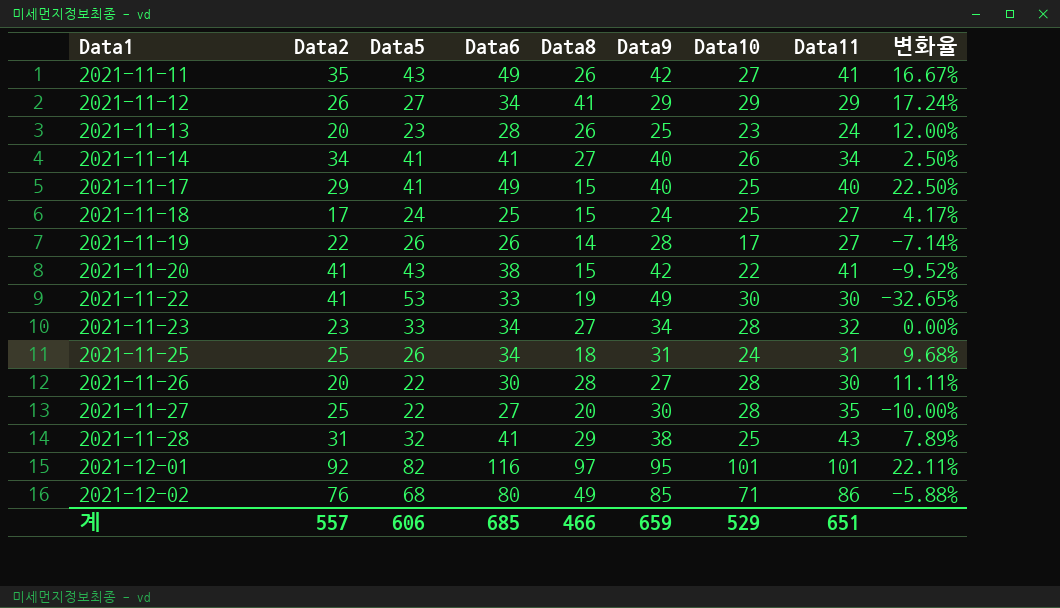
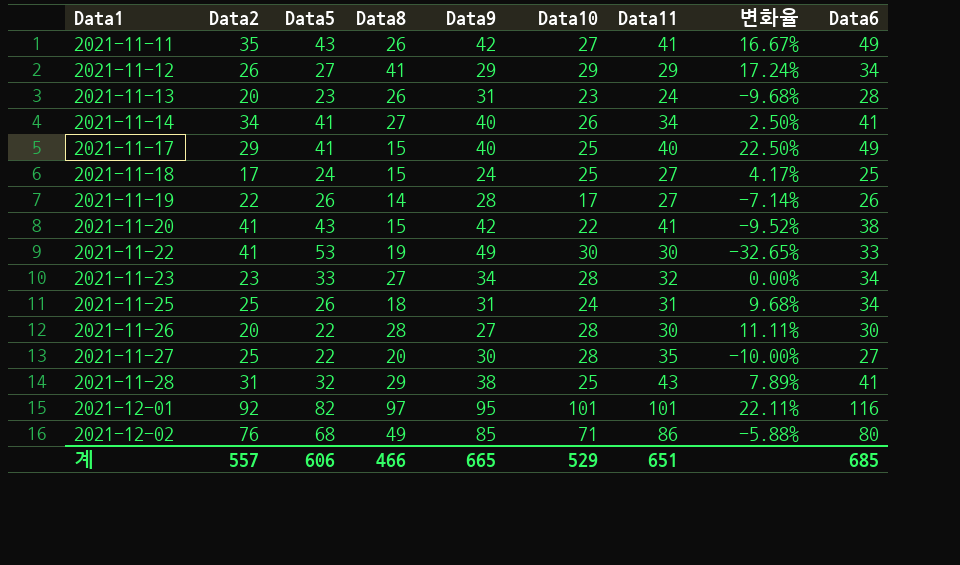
column Data6 | position: 4 -> 9
2021-11-13 | Data9: 25 -> 31
2021-11-13 | 변화율: 12.00% -> -9.68%
계 | Data9: 659 -> 665

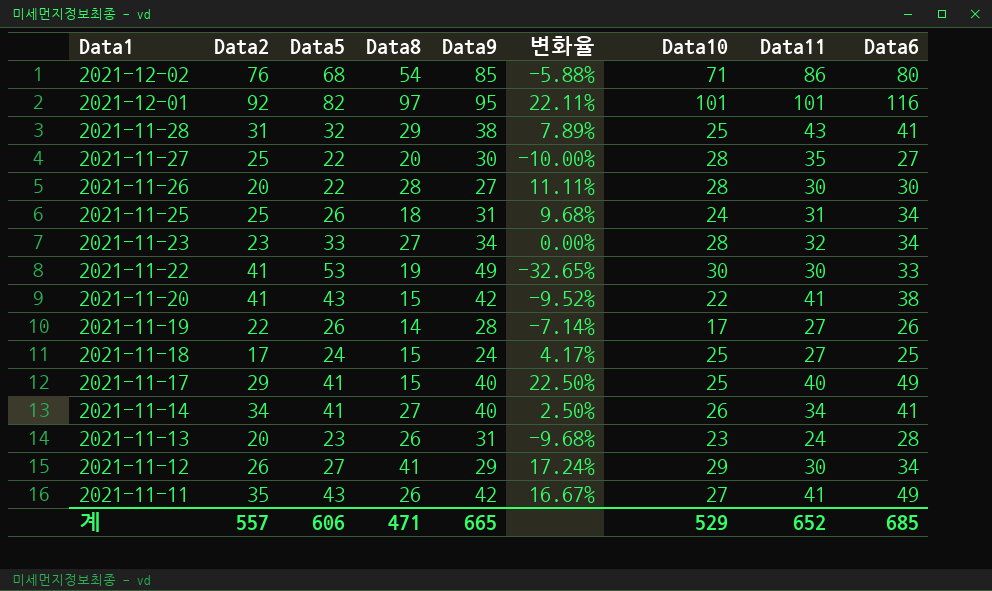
row order: Data1 ascending -> Data1 descending
column 변화율 | position: 8 -> 6
2021-12-02 | Data8: 49 -> 54
2021-11-12 | Data11: 29 -> 30
계 | Data8: 466 -> 471
계 | Data11: 651 -> 652

